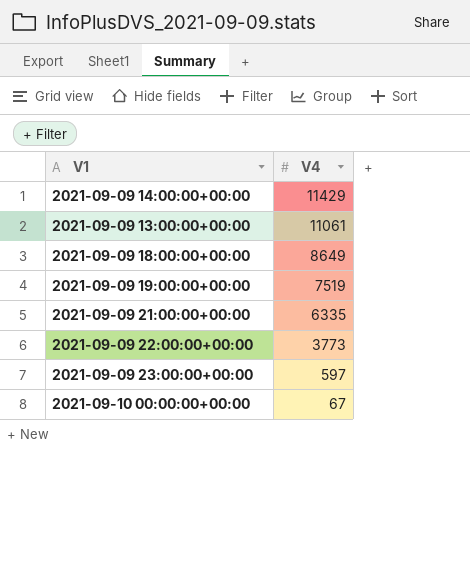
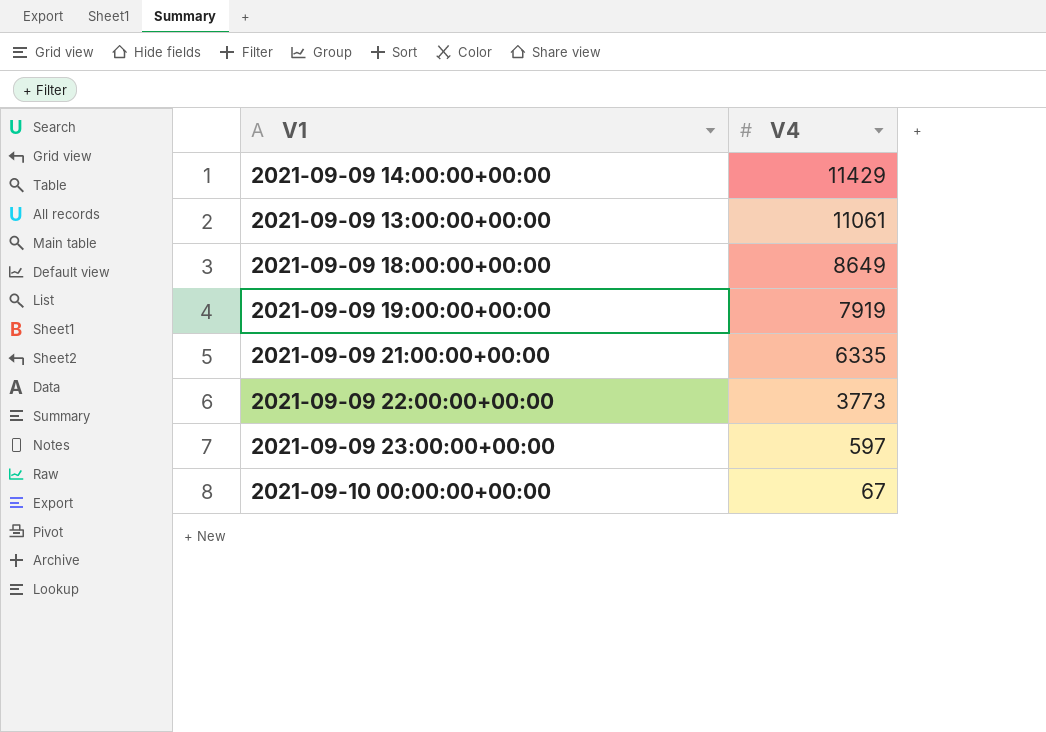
2021-09-09 19:00:00+00:00 | V4: 7519 -> 7919

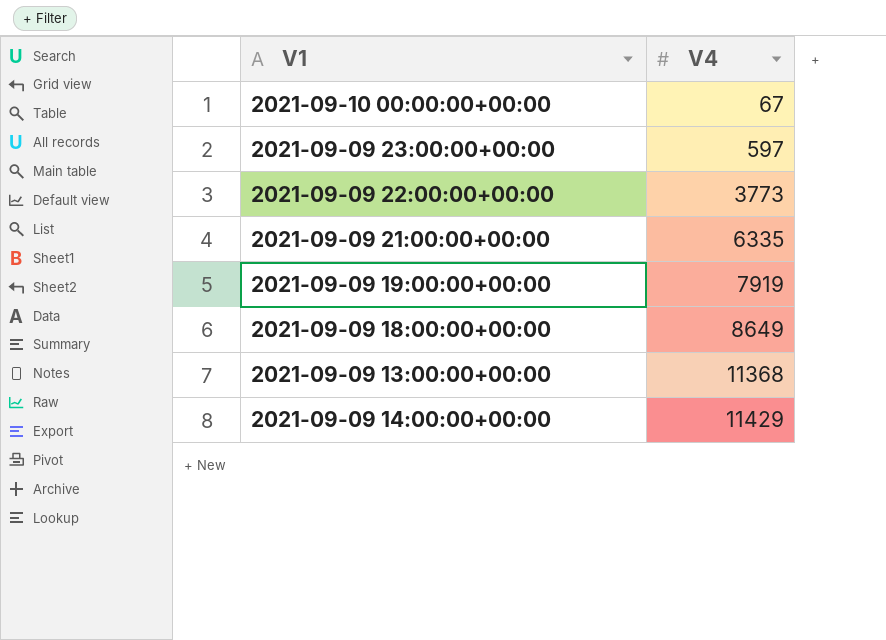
row order: V4 descending -> V4 ascending
2021-09-09 13:00:00+00:00 | V4: 11061 -> 11368

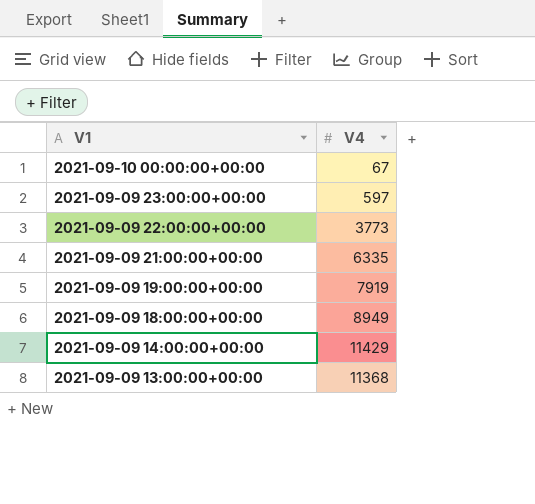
row order: V4 ascending -> V1 descending
2021-09-09 18:00:00+00:00 | V4: 8649 -> 8949

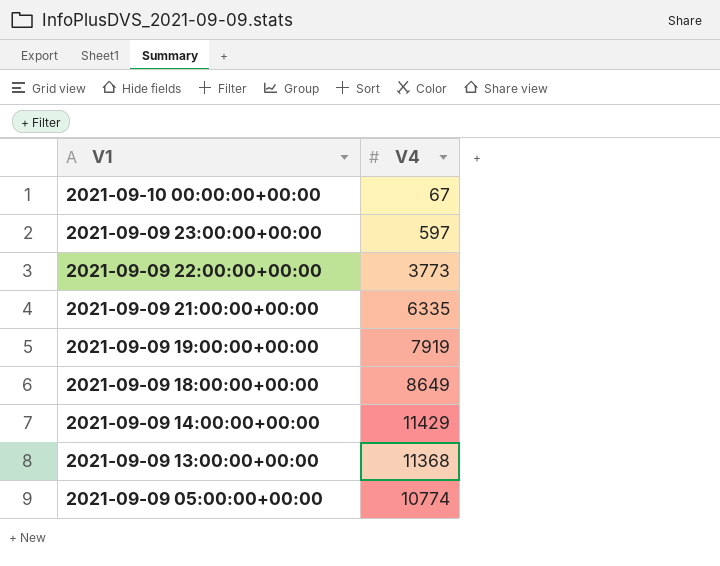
2021-09-09 18:00:00+00:00 | V4: 8949 -> 8649
row 2021-09-09 05:00:00+00:00: none -> 10774

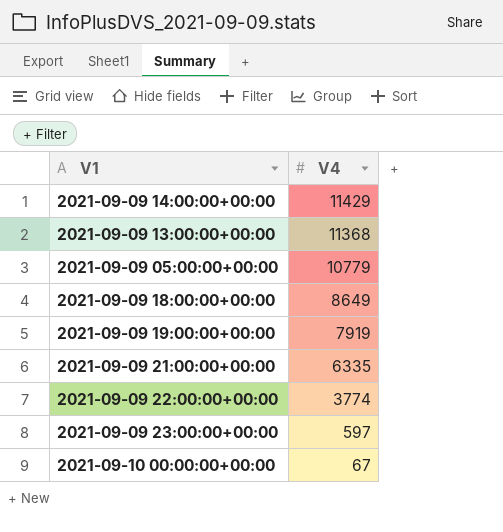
row order: V1 descending -> V4 descending
2021-09-09 05:00:00+00:00 | V4: 10774 -> 10779
2021-09-09 22:00:00+00:00 | V4: 3773 -> 3774

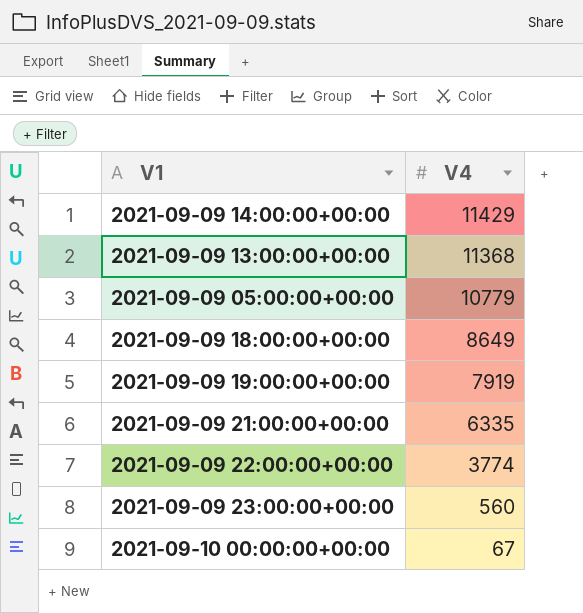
2021-09-09 23:00:00+00:00 | V4: 597 -> 560

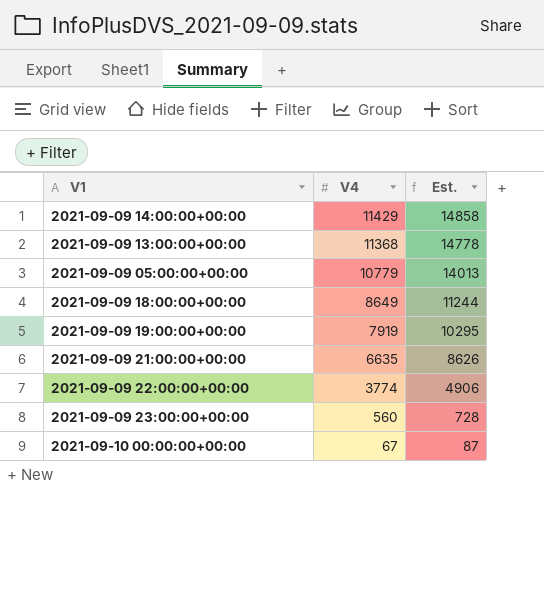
column Est. | formula: none -> [V4] * 1.3
2021-09-09 21:00:00+00:00 | V4: 6335 -> 6635

